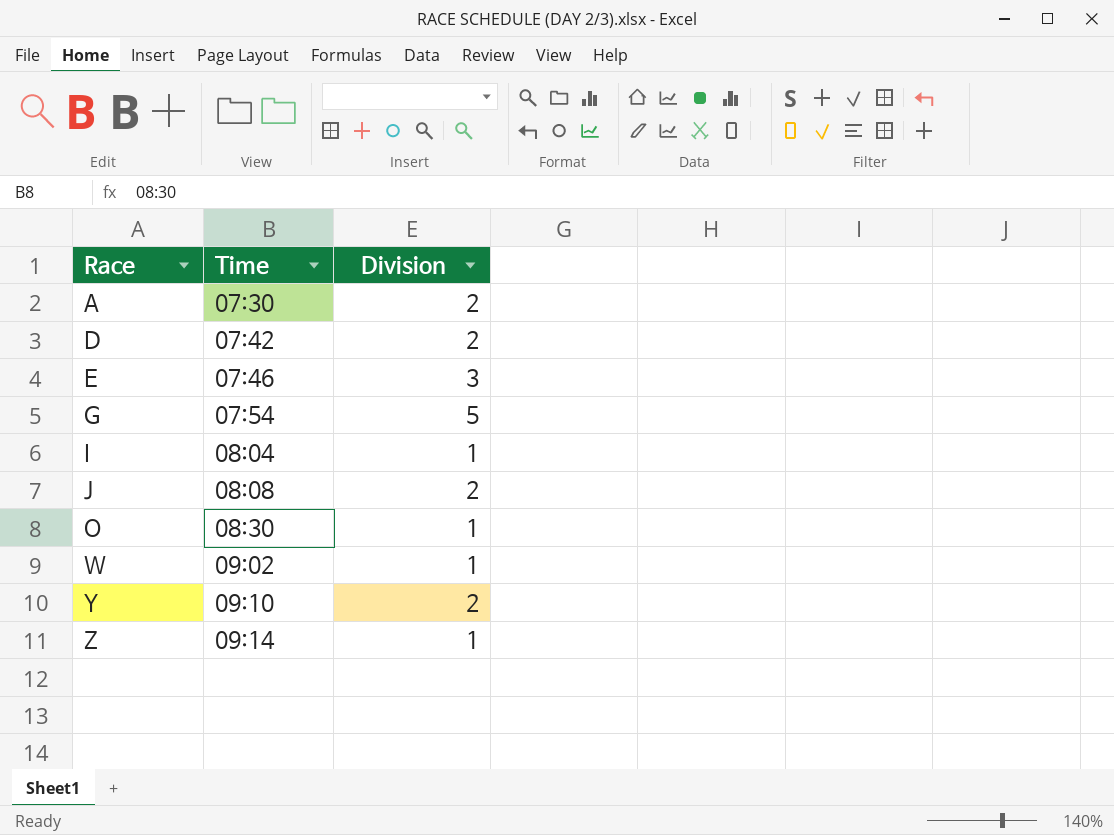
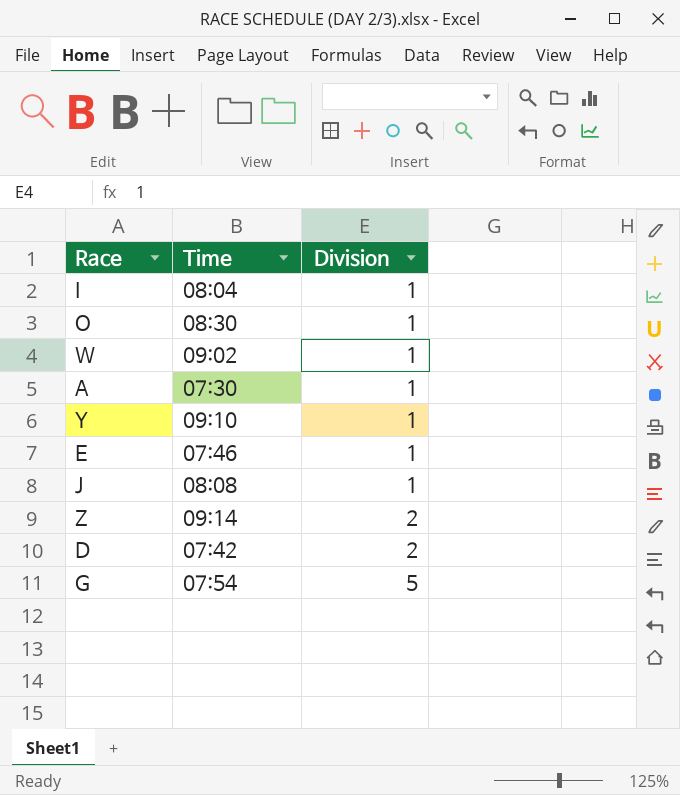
row order: Race ascending -> Division ascending
A | Division: 2 -> 1
Y | Division: 2 -> 1
E | Division: 3 -> 1
J | Division: 2 -> 1
Z | Division: 1 -> 2

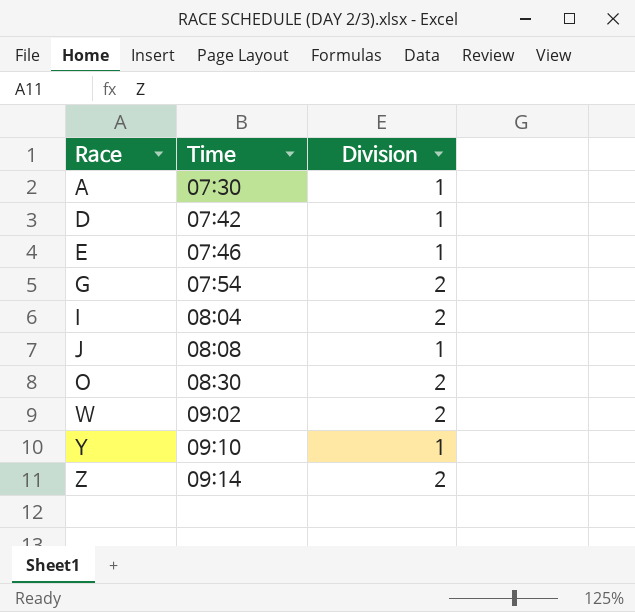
row order: Division ascending -> Race ascending
D | Division: 2 -> 1
G | Division: 5 -> 2
I | Division: 1 -> 2
O | Division: 1 -> 2
W | Division: 1 -> 2

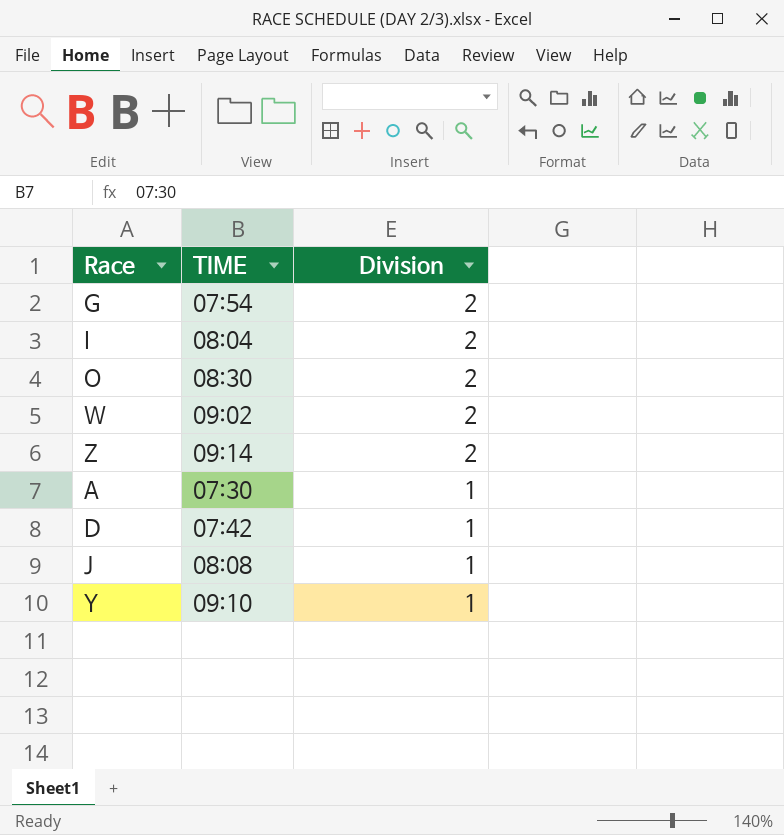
row order: Race ascending -> Division descending
column name: Time -> TIME
row E: 07:46 | 1 -> none

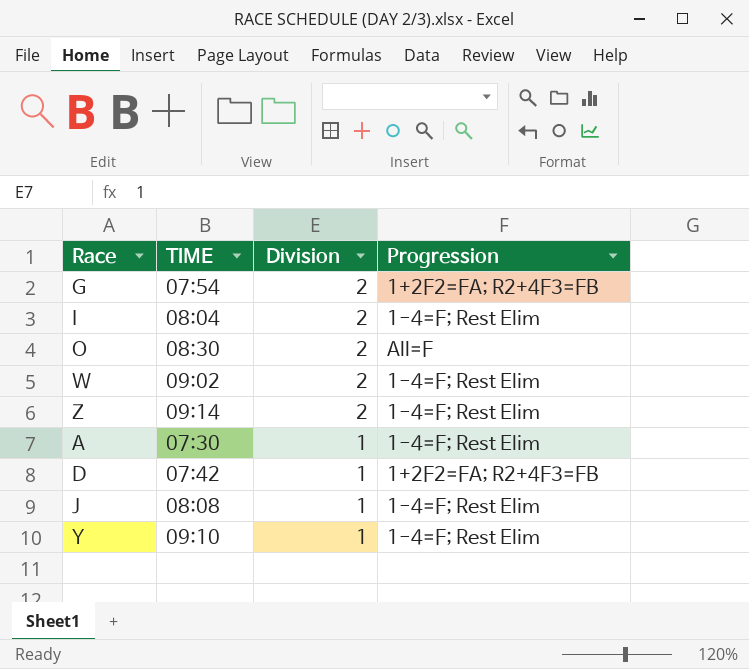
column Progression | position: none -> 4

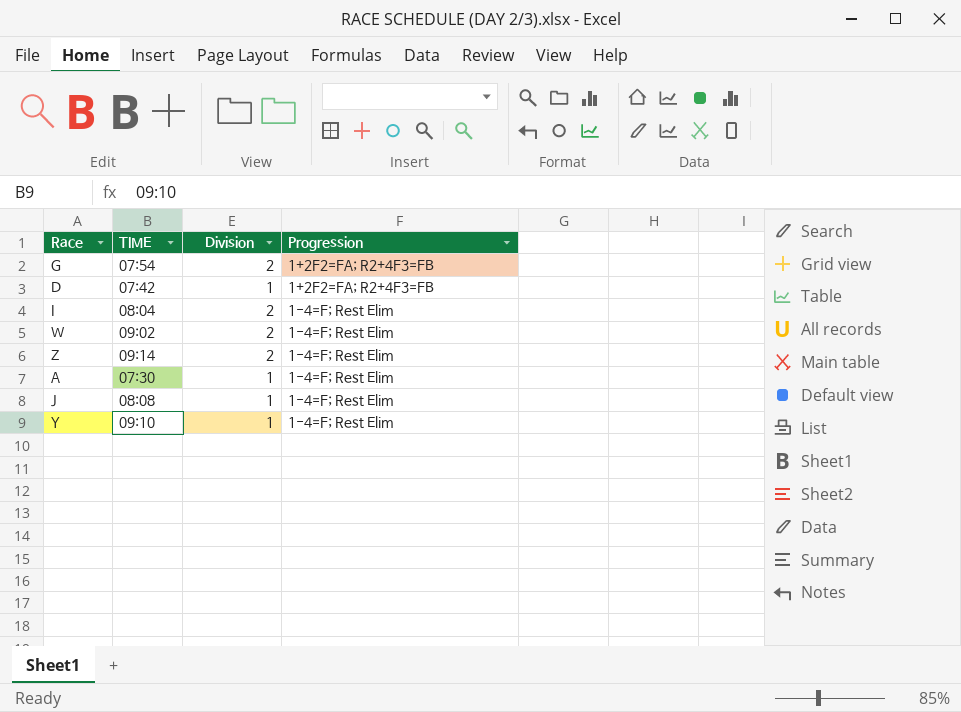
row order: Division descending -> Progression ascending
row O: 08:30 | 2 | All=F -> none

